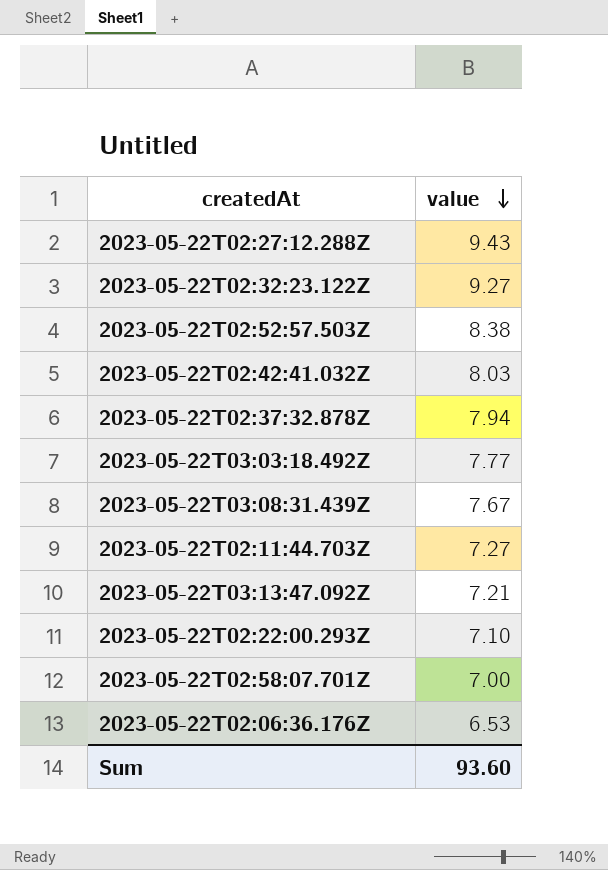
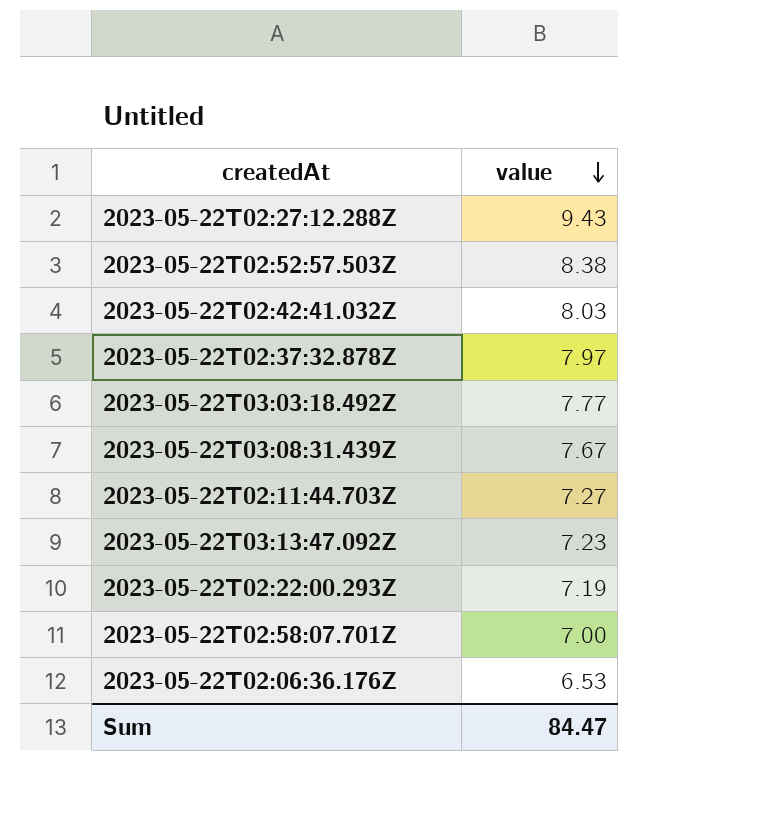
row 2023-05-22T02:32:23.122Z: 9.27 -> none
2023-05-22T02:37:32.878Z | value: 7.94 -> 7.97
2023-05-22T03:13:47.092Z | value: 7.21 -> 7.23
2023-05-22T02:22:00.293Z | value: 7.10 -> 7.19
Sum | value: 93.60 -> 84.47

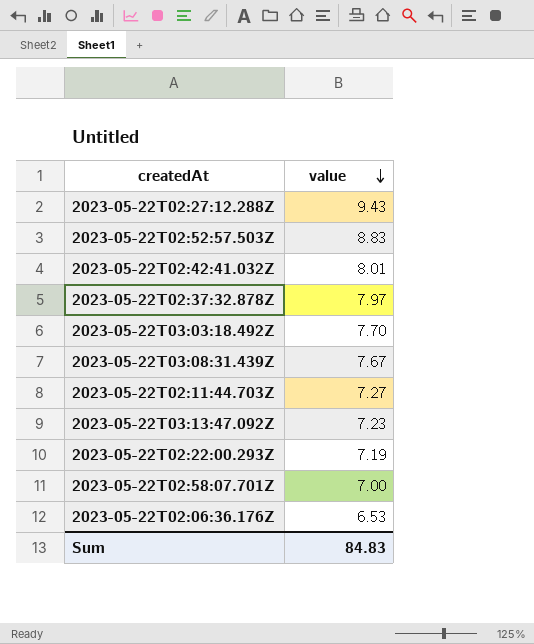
2023-05-22T02:52:57.503Z | value: 8.38 -> 8.83
2023-05-22T02:42:41.032Z | value: 8.03 -> 8.01
2023-05-22T03:03:18.492Z | value: 7.77 -> 7.70
Sum | value: 84.47 -> 84.83

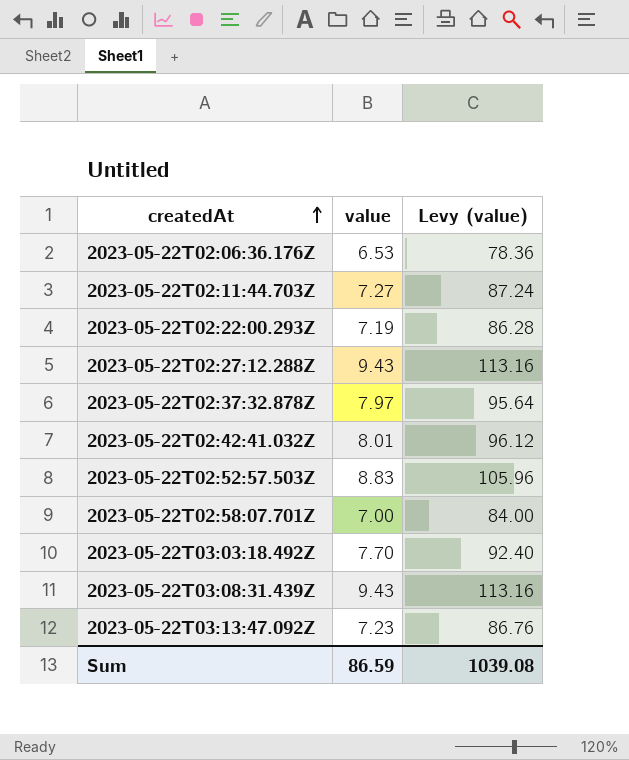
row order: value descending -> createdAt ascending
column Levy (value) | formula: none -> [value] * 12
2023-05-22T03:08:31.439Z | value: 7.67 -> 9.43
Sum | value: 84.83 -> 86.59

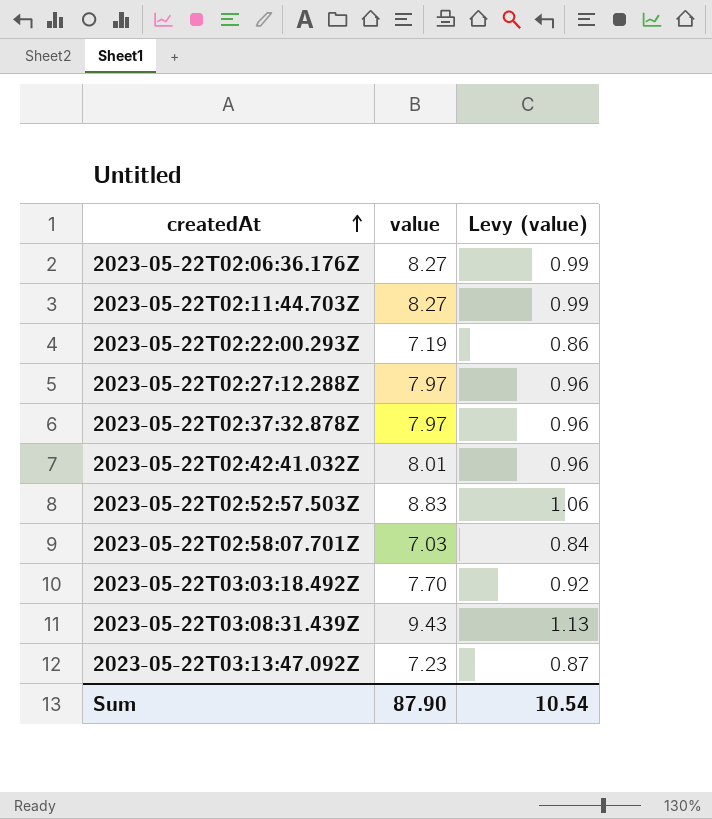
column Levy (value) | formula: [value] * 12 -> [value] * 0.12
2023-05-22T02:06:36.176Z | value: 6.53 -> 8.27
2023-05-22T02:11:44.703Z | value: 7.27 -> 8.27
2023-05-22T02:27:12.288Z | value: 9.43 -> 7.97
2023-05-22T02:58:07.701Z | value: 7.00 -> 7.03
Sum | value: 86.59 -> 87.90
Sum | Levy (value): 1039.08 -> 10.54

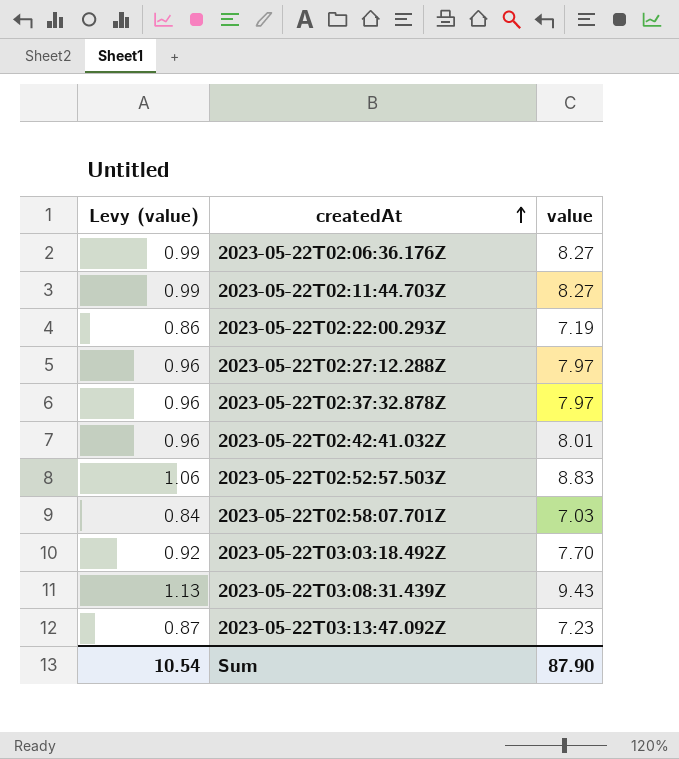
column Levy (value) | position: 3 -> 1

